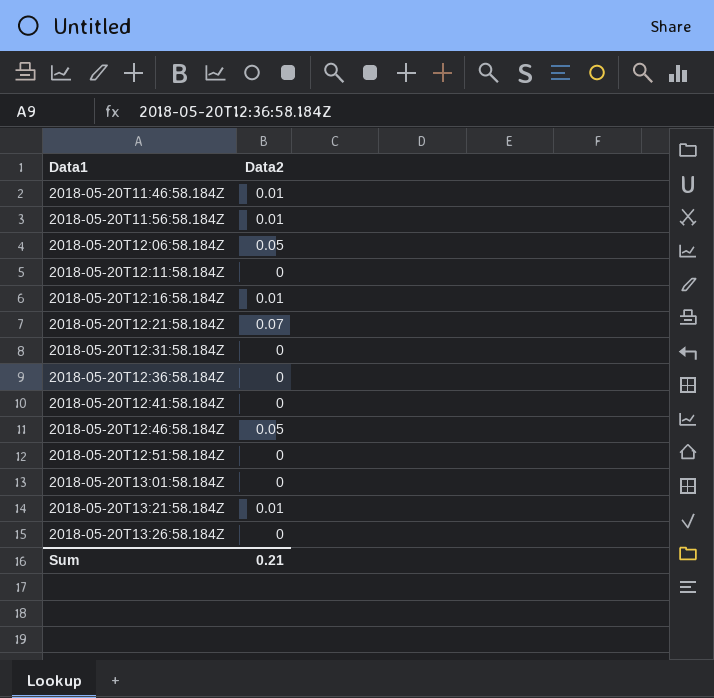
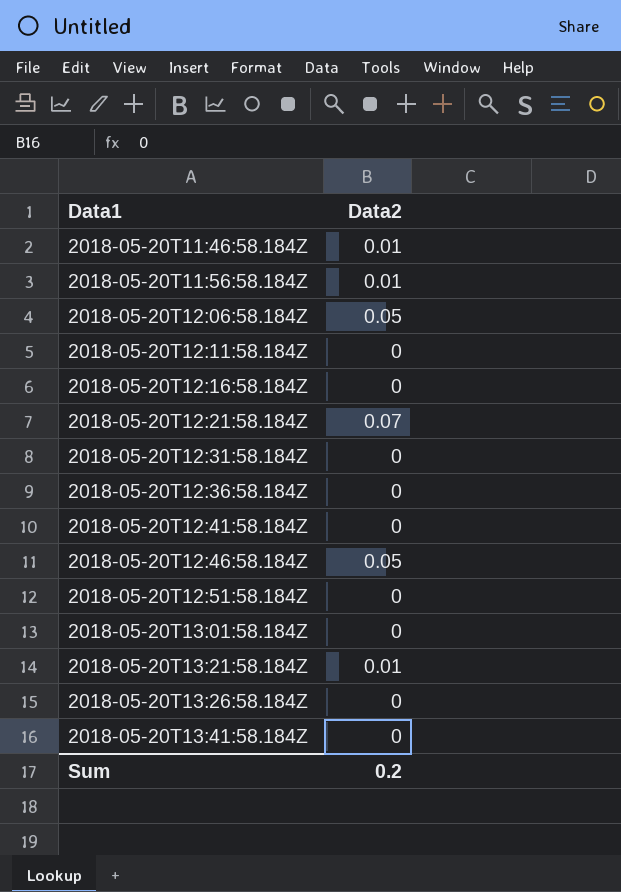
2018-05-20T12:16:58.184Z | Data2: 0.01 -> 0
row 2018-05-20T13:41:58.184Z: none -> 0
Sum | Data2: 0.21 -> 0.2

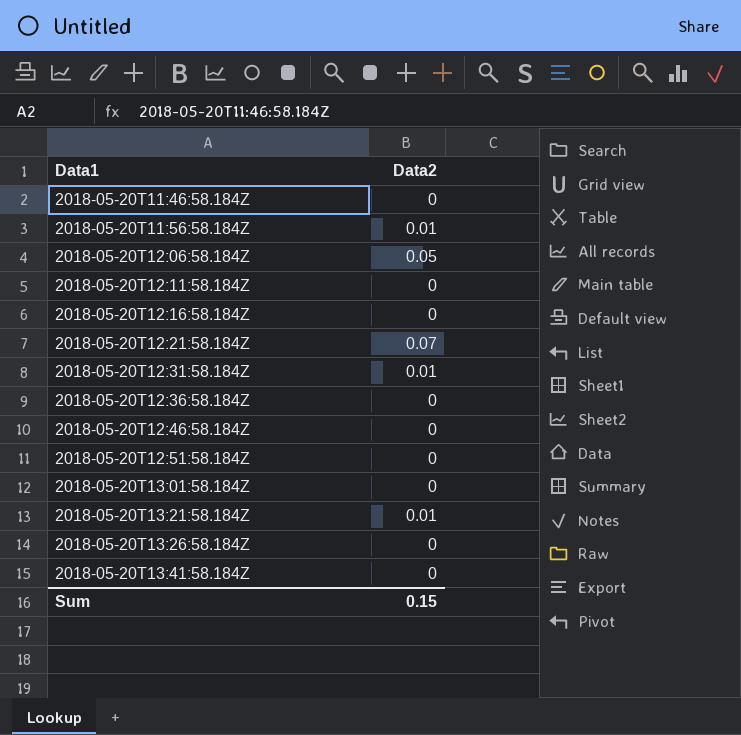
row 2018-05-20T12:41:58.184Z: 0 -> none
2018-05-20T11:46:58.184Z | Data2: 0.01 -> 0
2018-05-20T12:31:58.184Z | Data2: 0 -> 0.01
2018-05-20T12:46:58.184Z | Data2: 0.05 -> 0
Sum | Data2: 0.2 -> 0.15

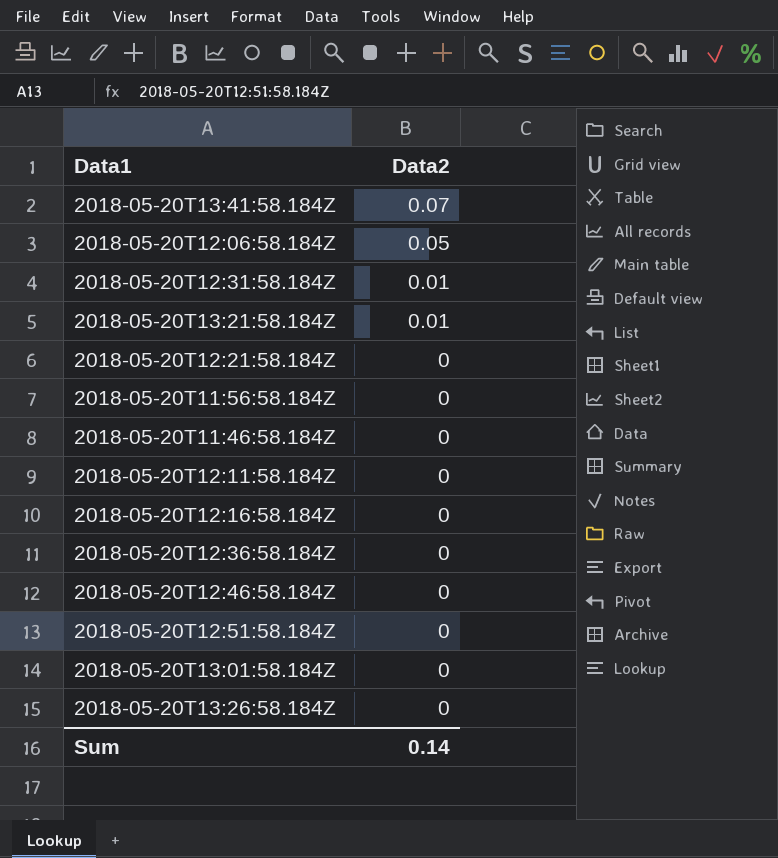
row order: Data1 ascending -> Data2 descending
2018-05-20T13:41:58.184Z | Data2: 0 -> 0.07
2018-05-20T12:21:58.184Z | Data2: 0.07 -> 0
2018-05-20T11:56:58.184Z | Data2: 0.01 -> 0
Sum | Data2: 0.15 -> 0.14

